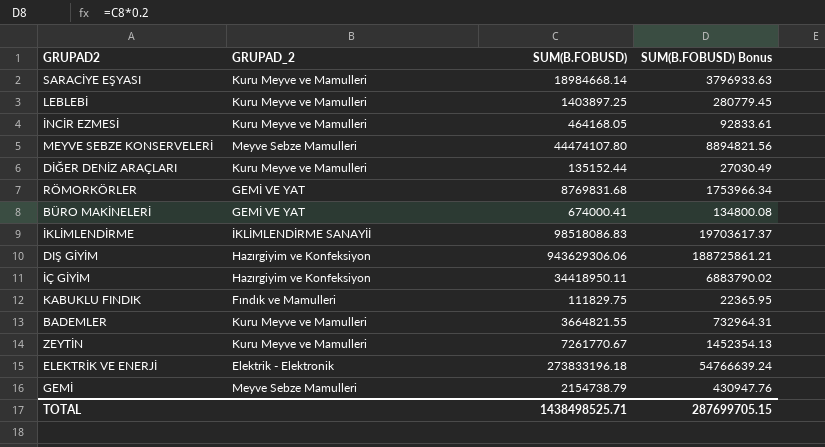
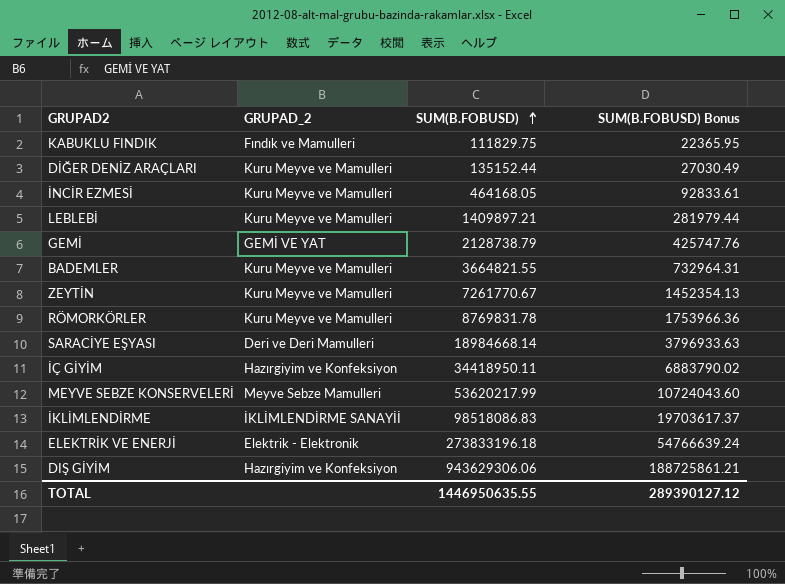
row order: none -> SUM(B.FOBUSD) ascending
row BÜRO MAKİNELERİ: GEMİ VE YAT | 674000.41 | 134800.08 -> none
LEBLEBİ | SUM(B.FOBUSD): 1403897.25 -> 1409897.21
LEBLEBİ | SUM(B.FOBUSD) Bonus: 280779.45 -> 281979.44
GEMİ | GRUPAD_2: Meyve Sebze Mamulleri -> GEMİ VE YAT
GEMİ | SUM(B.FOBUSD): 2154738.79 -> 2128738.79
GEMİ | SUM(B.FOBUSD) Bonus: 430947.76 -> 425747.76
RÖMORKÖRLER | GRUPAD_2: GEMİ VE YAT -> Kuru Meyve ve Mamulleri
RÖMORKÖRLER | SUM(B.FOBUSD): 8769831.68 -> 8769831.78
RÖMORKÖRLER | SUM(B.FOBUSD) Bonus: 1753966.34 -> 1753966.36
SARACİYE EŞYASI | GRUPAD_2: Kuru Meyve ve Mamulleri -> Deri ve Deri Mamulleri
MEYVE SEBZE KONSERVELERİ | SUM(B.FOBUSD): 44474107.80 -> 53620217.99
MEYVE SEBZE KONSERVELERİ | SUM(B.FOBUSD) Bonus: 8894821.56 -> 10724043.60
TOTAL | SUM(B.FOBUSD): 1438498525.71 -> 1446950635.55
TOTAL | SUM(B.FOBUSD) Bonus: 287699705.15 -> 289390127.12

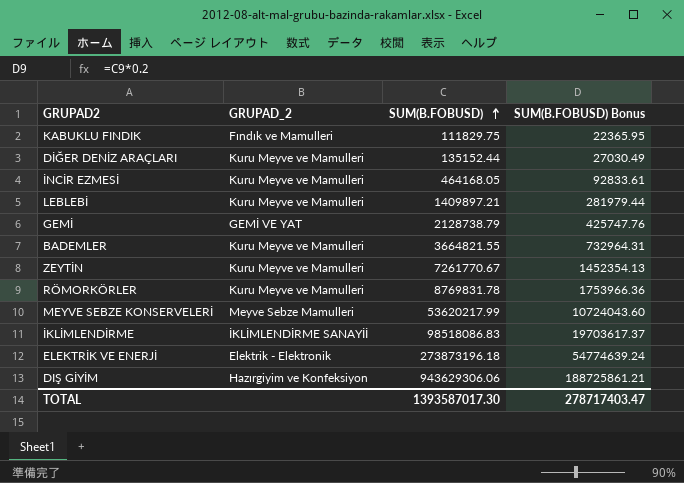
row SARACİYE EŞYASI: Deri ve Deri Mamulleri | 18984668.14 | 3796933.63 -> none
row İÇ GİYİM: Hazırgiyim ve Konfeksiyon | 34418950.11 | 6883790.02 -> none
ELEKTRİK VE ENERJİ | SUM(B.FOBUSD): 273833196.18 -> 273873196.18
ELEKTRİK VE ENERJİ | SUM(B.FOBUSD) Bonus: 54766639.24 -> 54774639.24
TOTAL | SUM(B.FOBUSD): 1446950635.55 -> 1393587017.30
TOTAL | SUM(B.FOBUSD) Bonus: 289390127.12 -> 278717403.47

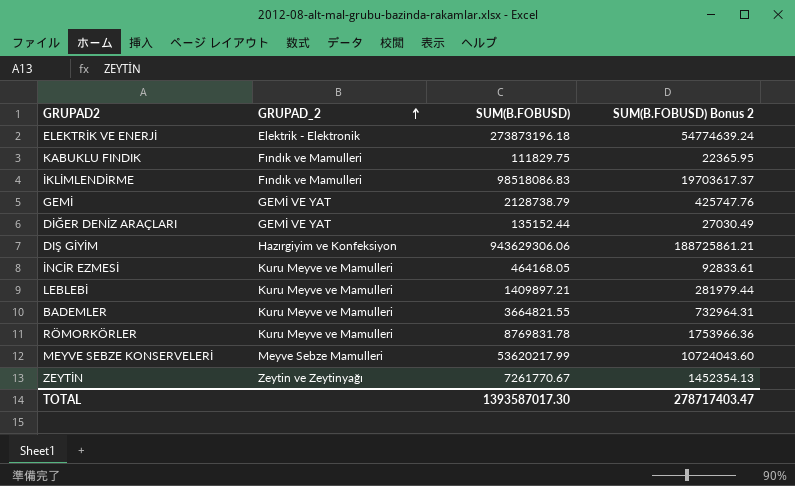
row order: SUM(B.FOBUSD) ascending -> GRUPAD_2 ascending
column name: SUM(B.FOBUSD) Bonus -> SUM(B.FOBUSD) Bonus 2
İKLİMLENDİRME | GRUPAD_2: İKLİMLENDİRME SANAYİİ -> Fındık ve Mamulleri
DİĞER DENİZ ARAÇLARI | GRUPAD_2: Kuru Meyve ve Mamulleri -> GEMİ VE YAT
ZEYTİN | GRUPAD_2: Kuru Meyve ve Mamulleri -> Zeytin ve Zeytinyağı

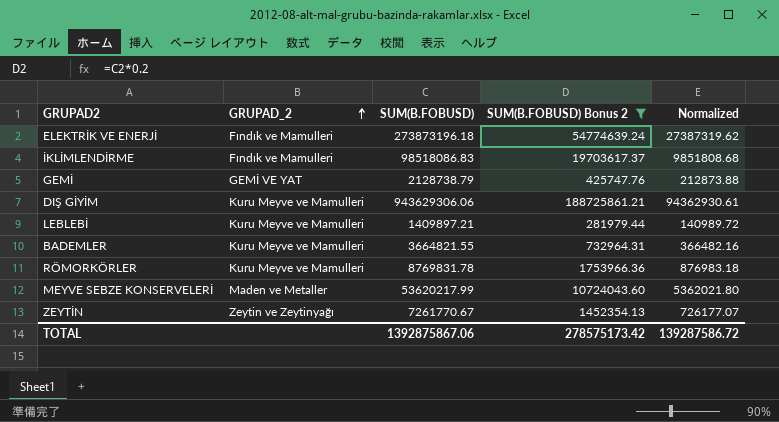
filter: none -> SUM(B.FOBUSD) Bonus 2 >= 281979.44
column Normalized | formula: none -> [SUM(B.FOBUSD)] * 0.1
ELEKTRİK VE ENERJİ | GRUPAD_2: Elektrik - Elektronik -> Fındık ve Mamulleri
DIŞ GİYİM | GRUPAD_2: Hazırgiyim ve Konfeksiyon -> Kuru Meyve ve Mamulleri
MEYVE SEBZE KONSERVELERİ | GRUPAD_2: Meyve Sebze Mamulleri -> Maden ve Metaller
TOTAL | SUM(B.FOBUSD): 1393587017.30 -> 1392875867.06
TOTAL | SUM(B.FOBUSD) Bonus 2: 278717403.47 -> 278575173.42

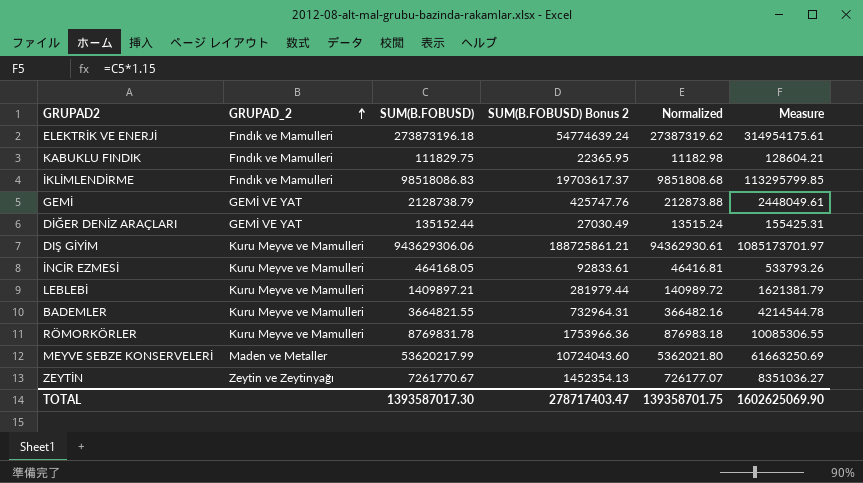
filter: SUM(B.FOBUSD) Bonus 2 >= 281979.44 -> none
column Measure | formula: none -> [SUM(B.FOBUSD)] * 1.15
TOTAL | SUM(B.FOBUSD): 1392875867.06 -> 1393587017.30
TOTAL | SUM(B.FOBUSD) Bonus 2: 278575173.42 -> 278717403.47
TOTAL | Normalized: 139287586.72 -> 139358701.75

